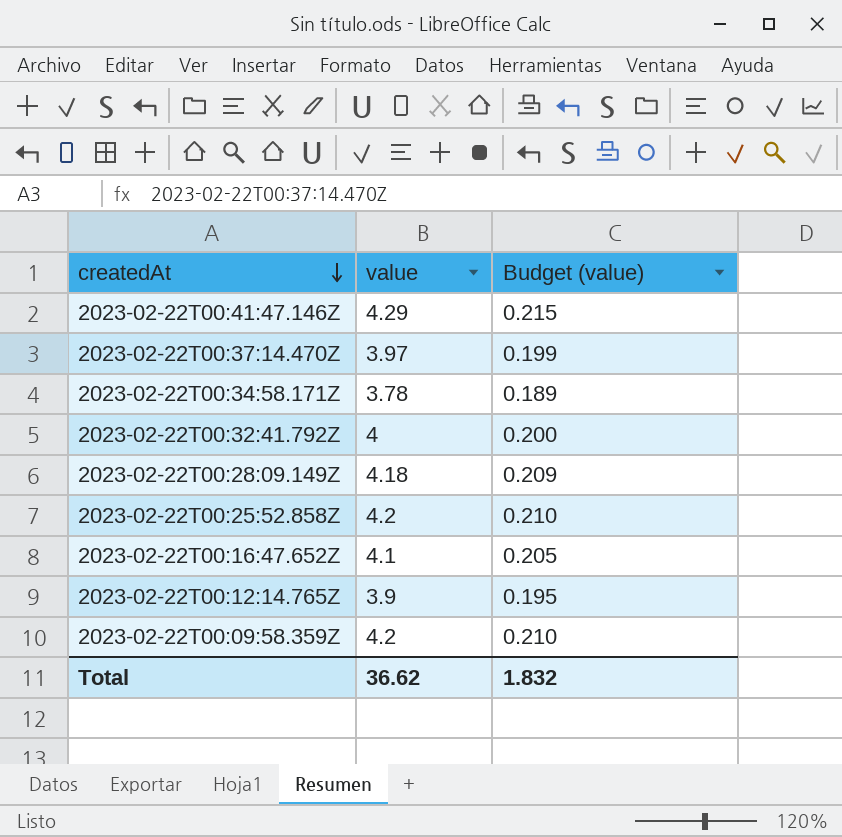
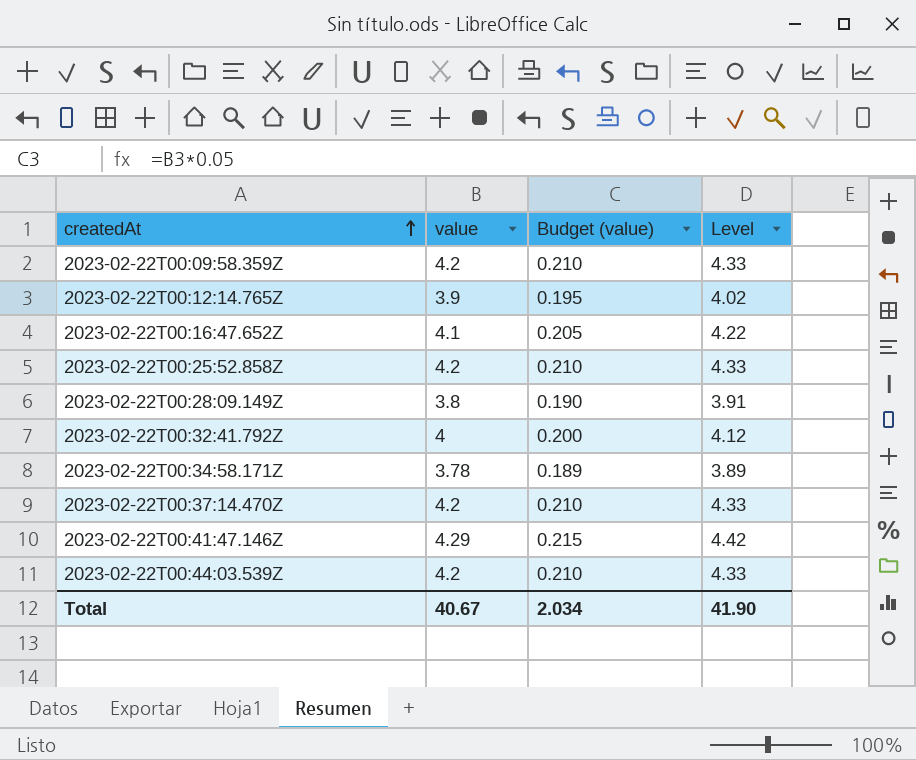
row order: createdAt descending -> createdAt ascending
column Level | formula: none -> [value] * 1.03
2023-02-22T00:28:09.149Z | value: 4.18 -> 3.8
2023-02-22T00:28:09.149Z | Budget (value): 0.209 -> 0.190
2023-02-22T00:37:14.470Z | value: 3.97 -> 4.2
2023-02-22T00:37:14.470Z | Budget (value): 0.199 -> 0.210
row 2023-02-22T00:44:03.539Z: none -> 4.2 | 0.210 | 4.33
Total | value: 36.62 -> 40.67
Total | Budget (value): 1.832 -> 2.034

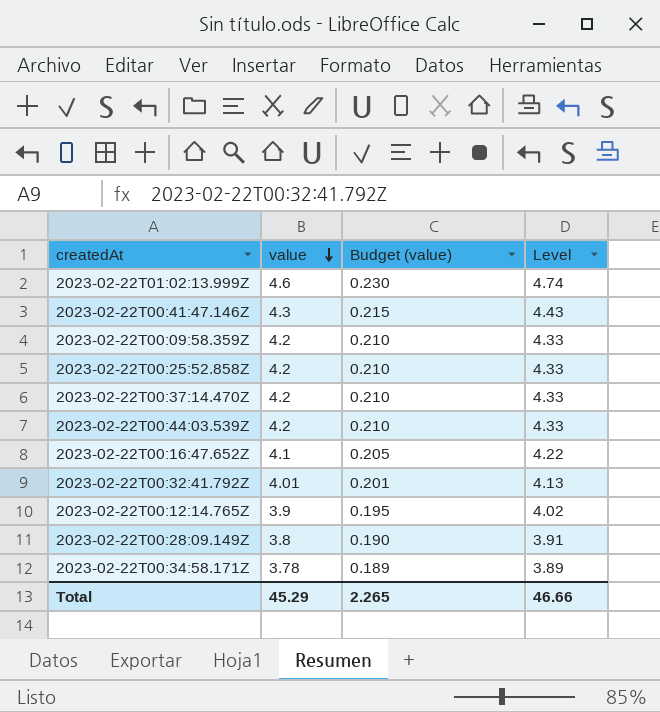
row order: createdAt ascending -> value descending
row 2023-02-22T01:02:13.999Z: none -> 4.6 | 0.230 | 4.74
2023-02-22T00:41:47.146Z | value: 4.29 -> 4.3
2023-02-22T00:41:47.146Z | Level: 4.42 -> 4.43
2023-02-22T00:32:41.792Z | value: 4 -> 4.01
2023-02-22T00:32:41.792Z | Budget (value): 0.200 -> 0.201
2023-02-22T00:32:41.792Z | Level: 4.12 -> 4.13
Total | value: 40.67 -> 45.29
Total | Budget (value): 2.034 -> 2.265
Total | Level: 41.90 -> 46.66

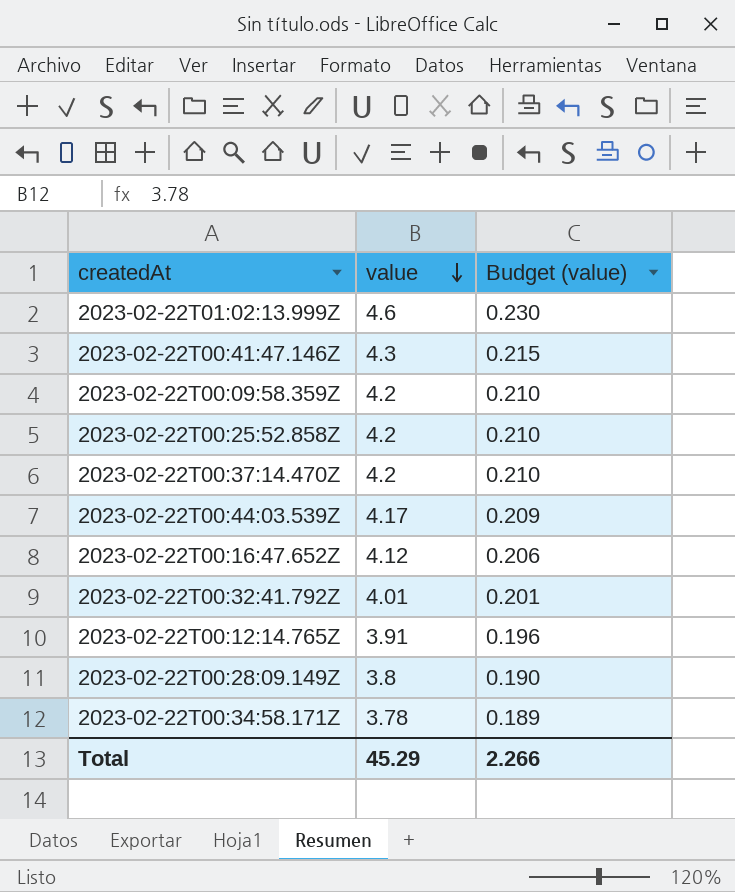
column Level | formula: [value] * 1.03 -> none
2023-02-22T00:44:03.539Z | value: 4.2 -> 4.17
2023-02-22T00:44:03.539Z | Budget (value): 0.210 -> 0.209
2023-02-22T00:16:47.652Z | value: 4.1 -> 4.12
2023-02-22T00:16:47.652Z | Budget (value): 0.205 -> 0.206
2023-02-22T00:12:14.765Z | value: 3.9 -> 3.91
2023-02-22T00:12:14.765Z | Budget (value): 0.195 -> 0.196
Total | Budget (value): 2.265 -> 2.266

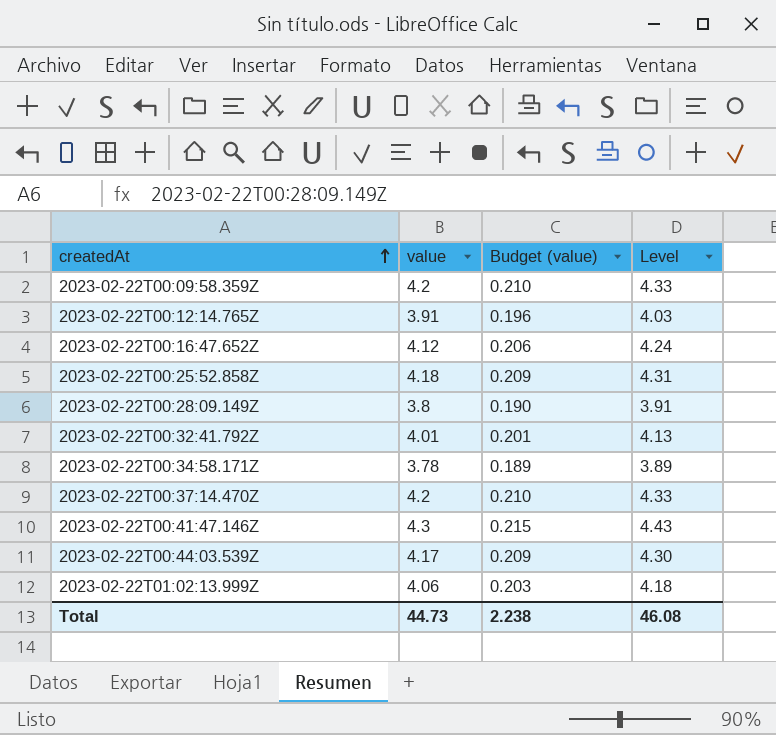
row order: value descending -> createdAt ascending
column Level | formula: none -> [value] * 1.03
2023-02-22T00:25:52.858Z | value: 4.2 -> 4.18
2023-02-22T00:25:52.858Z | Budget (value): 0.210 -> 0.209
2023-02-22T01:02:13.999Z | value: 4.6 -> 4.06
2023-02-22T01:02:13.999Z | Budget (value): 0.230 -> 0.203
Total | value: 45.29 -> 44.73
Total | Budget (value): 2.266 -> 2.238

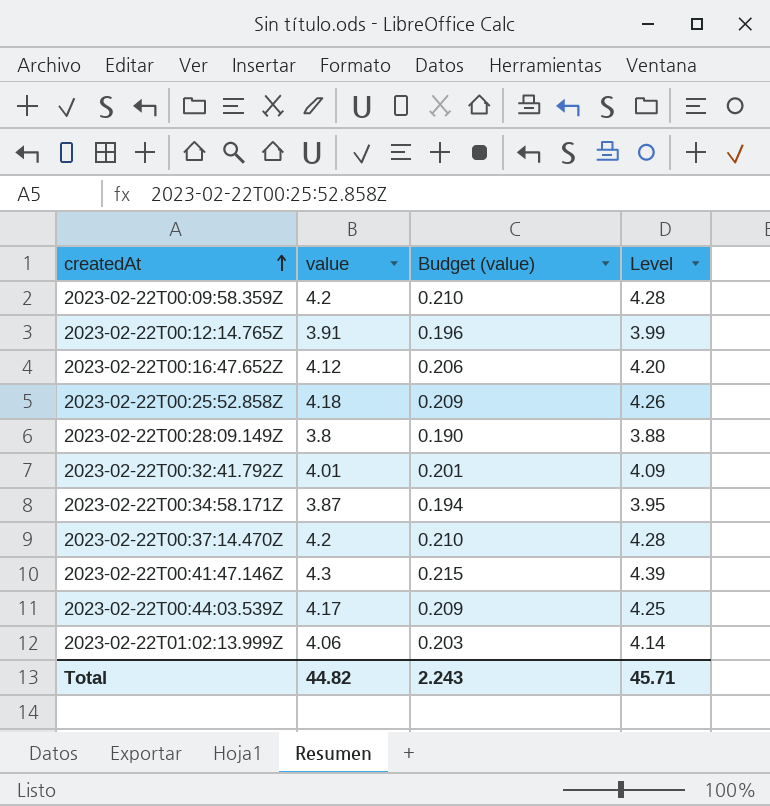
column Level | formula: [value] * 1.03 -> [value] * 1.02
2023-02-22T00:34:58.171Z | value: 3.78 -> 3.87
2023-02-22T00:34:58.171Z | Budget (value): 0.189 -> 0.194
Total | value: 44.73 -> 44.82
Total | Budget (value): 2.238 -> 2.243
Total | Level: 46.08 -> 45.71

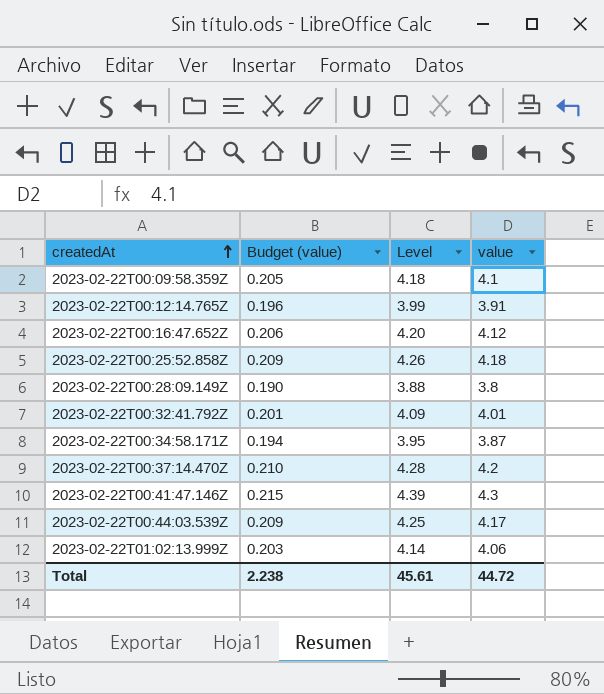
column value | position: 2 -> 4
2023-02-22T00:09:58.359Z | Budget (value): 0.210 -> 0.205
2023-02-22T00:09:58.359Z | Level: 4.28 -> 4.18
2023-02-22T00:09:58.359Z | value: 4.2 -> 4.1
Total | Budget (value): 2.243 -> 2.238
Total | Level: 45.71 -> 45.61
Total | value: 44.82 -> 44.72

